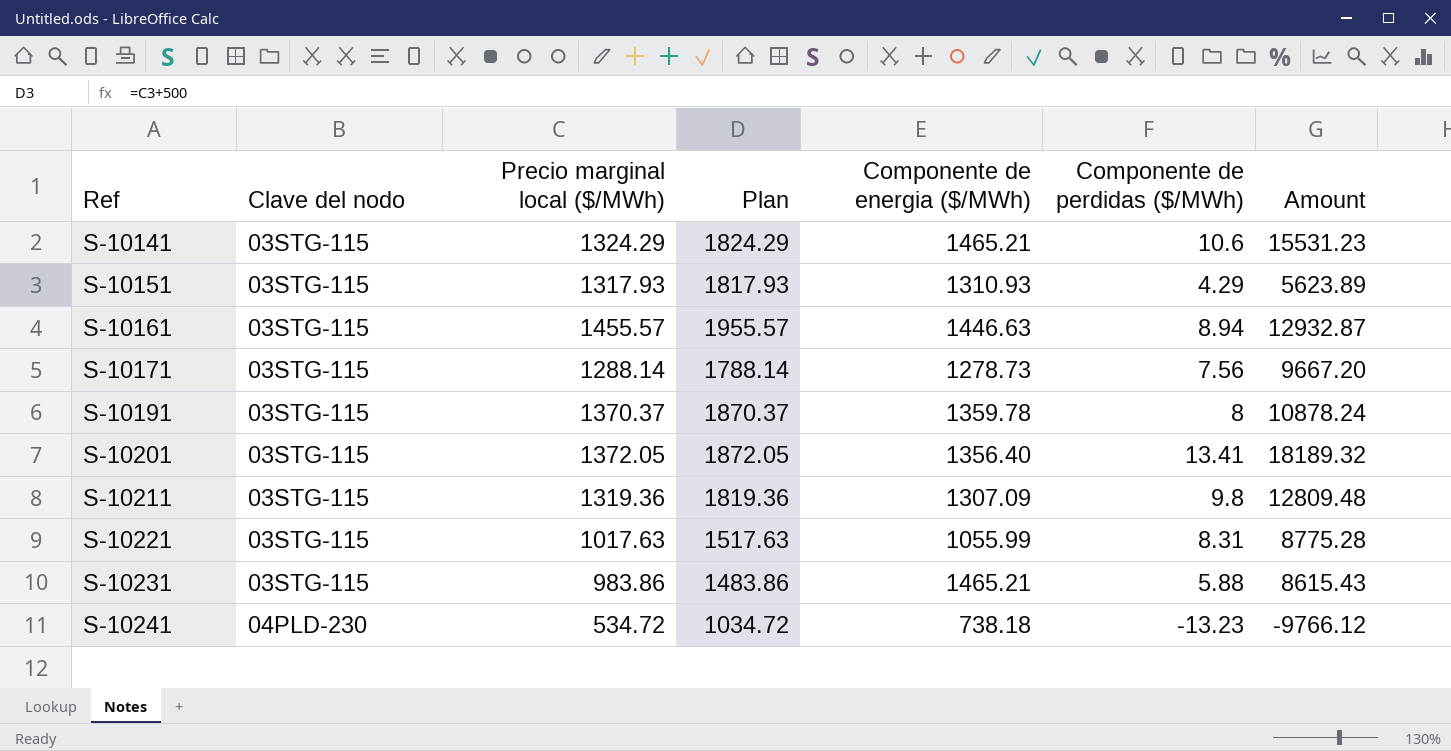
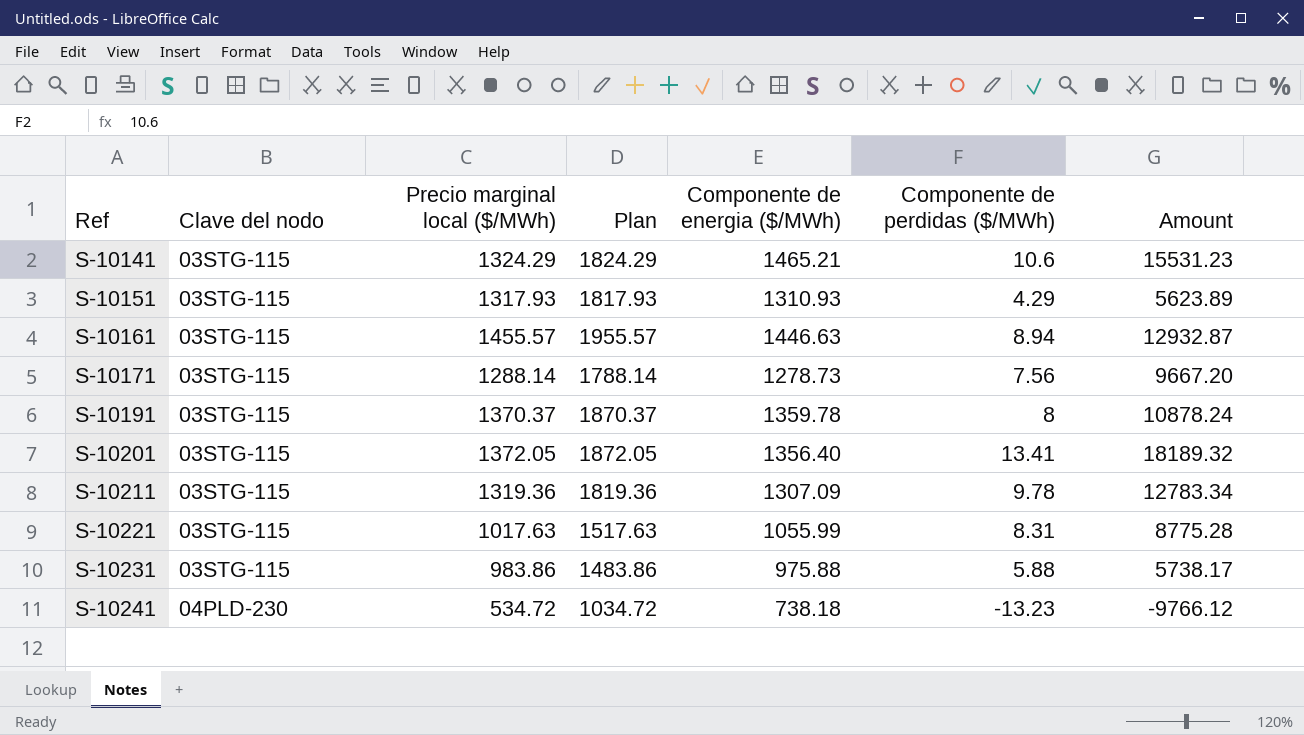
S-10211 | Componente de perdidas ($/MWh): 9.8 -> 9.78
S-10211 | Amount: 12809.48 -> 12783.34
S-10231 | Componente de energia ($/MWh): 1465.21 -> 975.88
S-10231 | Amount: 8615.43 -> 5738.17

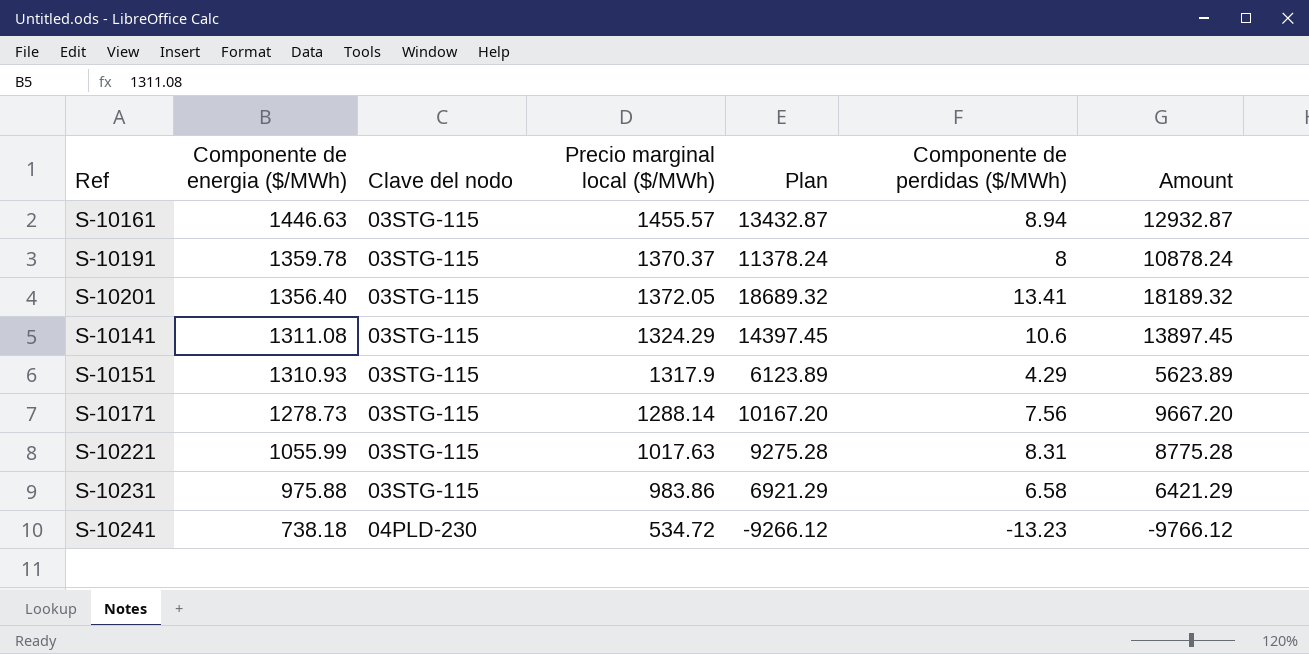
row order: Ref ascending -> Componente de energia ($/MWh) descending
column Componente de energia ($/MWh) | position: 5 -> 2
column Plan | formula: [Precio marginal local ($/MWh)] + 500 -> [Amount] + 500
row S-10211: 03STG-115 | 1319.36 | 1819.36 | 1307.09 | 9.78 | 12783.34 -> none
S-10141 | Componente de energia ($/MWh): 1465.21 -> 1311.08
S-10141 | Amount: 15531.23 -> 13897.45
S-10151 | Precio marginal local ($/MWh): 1317.93 -> 1317.9
S-10231 | Componente de perdidas ($/MWh): 5.88 -> 6.58
S-10231 | Amount: 5738.17 -> 6421.29

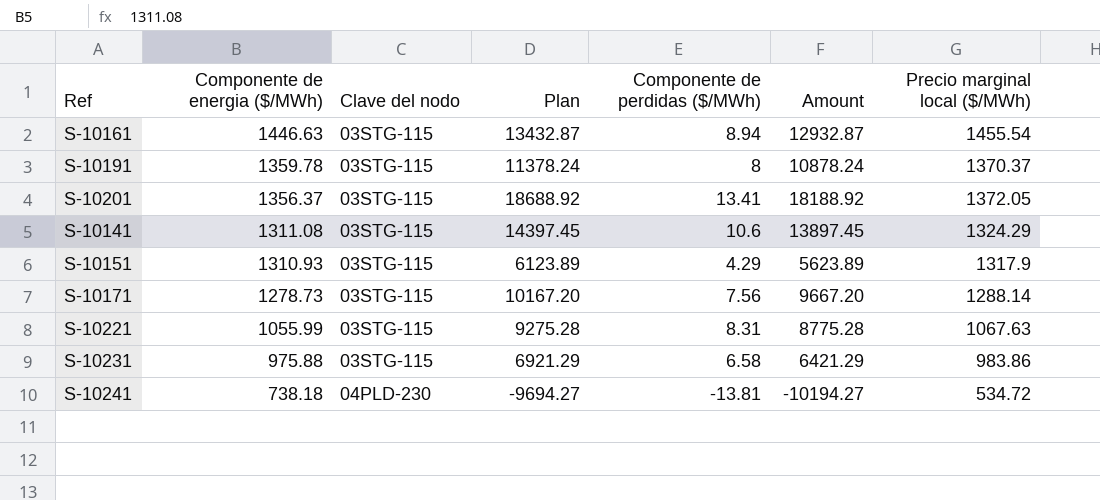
column Precio marginal local ($/MWh) | position: 4 -> 7
S-10161 | Precio marginal local ($/MWh): 1455.57 -> 1455.54
S-10201 | Componente de energia ($/MWh): 1356.40 -> 1356.37
S-10201 | Plan: 18689.32 -> 18688.92
S-10201 | Amount: 18189.32 -> 18188.92
S-10221 | Precio marginal local ($/MWh): 1017.63 -> 1067.63
S-10241 | Plan: -9266.12 -> -9694.27
S-10241 | Componente de perdidas ($/MWh): -13.23 -> -13.81
S-10241 | Amount: -9766.12 -> -10194.27

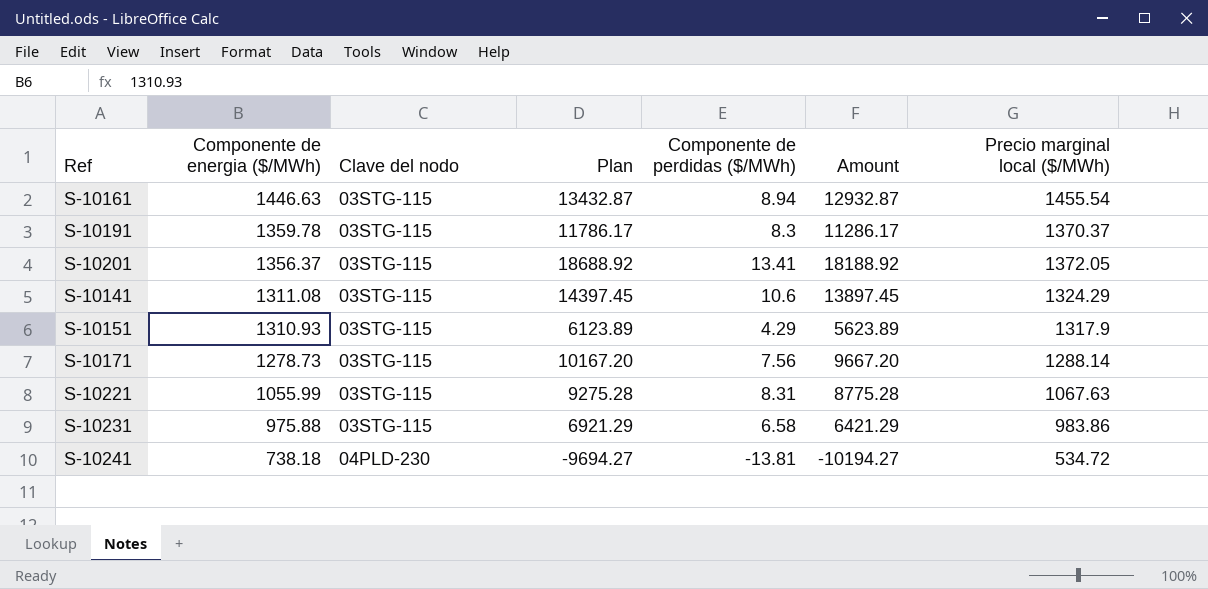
S-10191 | Plan: 11378.24 -> 11786.17
S-10191 | Componente de perdidas ($/MWh): 8 -> 8.3
S-10191 | Amount: 10878.24 -> 11286.17

